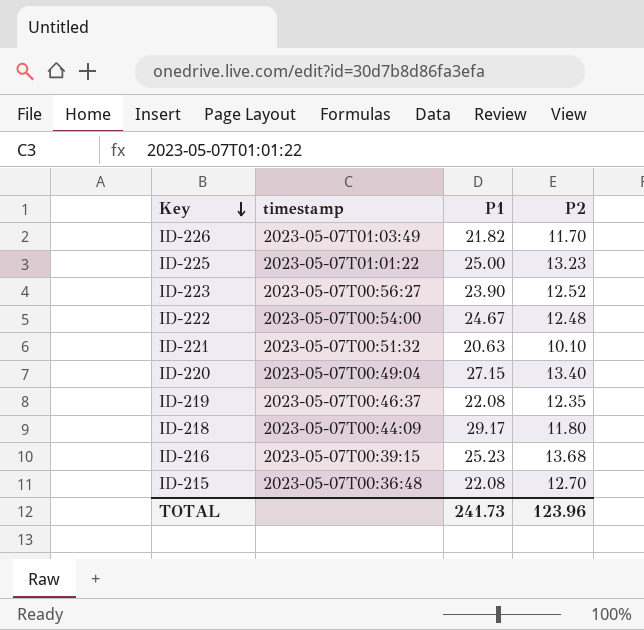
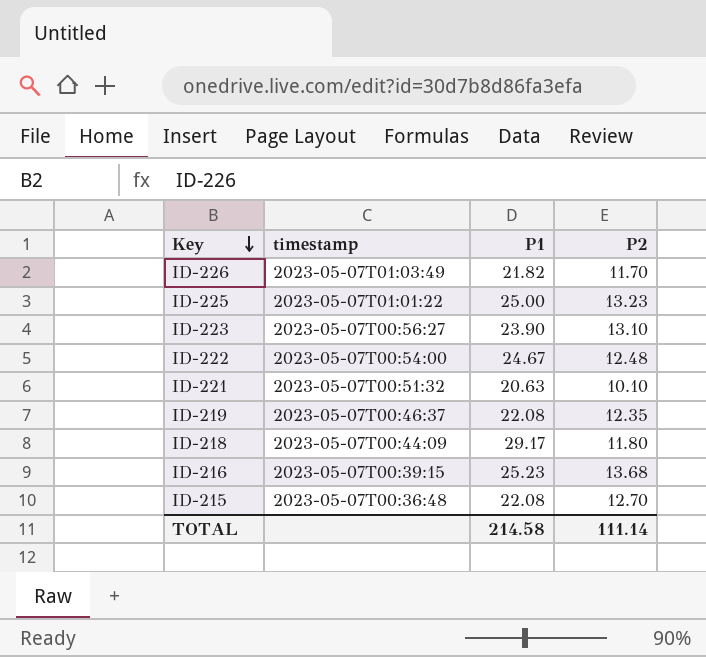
row ID-220: 2023-05-07T00:49:04 | 27.15 | 13.40 -> none
ID-223 | P2: 12.52 -> 13.10
TOTAL | P1: 241.73 -> 214.58
TOTAL | P2: 123.96 -> 111.14

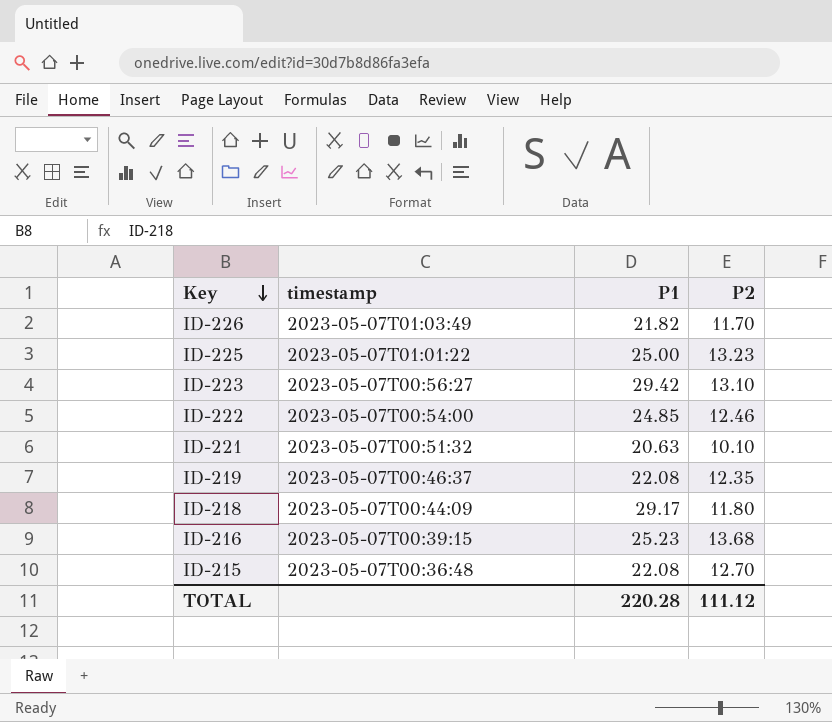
ID-223 | P1: 23.90 -> 29.42
ID-222 | P1: 24.67 -> 24.85
ID-222 | P2: 12.48 -> 12.46
TOTAL | P1: 214.58 -> 220.28
TOTAL | P2: 111.14 -> 111.12

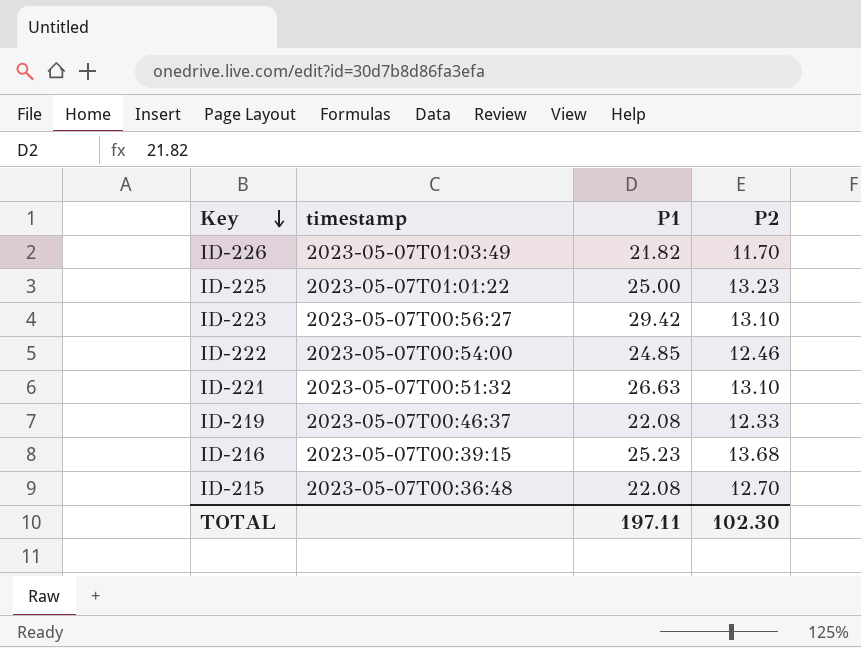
row ID-218: 2023-05-07T00:44:09 | 29.17 | 11.80 -> none
ID-221 | P1: 20.63 -> 26.63
ID-221 | P2: 10.10 -> 13.10
ID-219 | P2: 12.35 -> 12.33
TOTAL | P1: 220.28 -> 197.11
TOTAL | P2: 111.12 -> 102.30

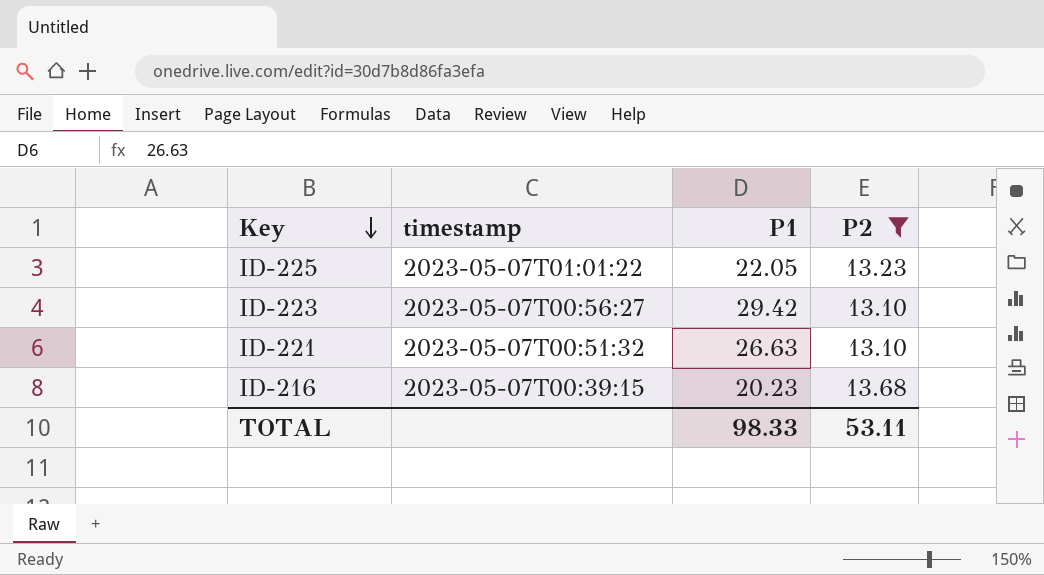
filter: none -> P2 >= 13.10
ID-225 | P1: 25.00 -> 22.05
ID-216 | P1: 25.23 -> 20.23
TOTAL | P1: 197.11 -> 98.33
TOTAL | P2: 102.30 -> 53.11

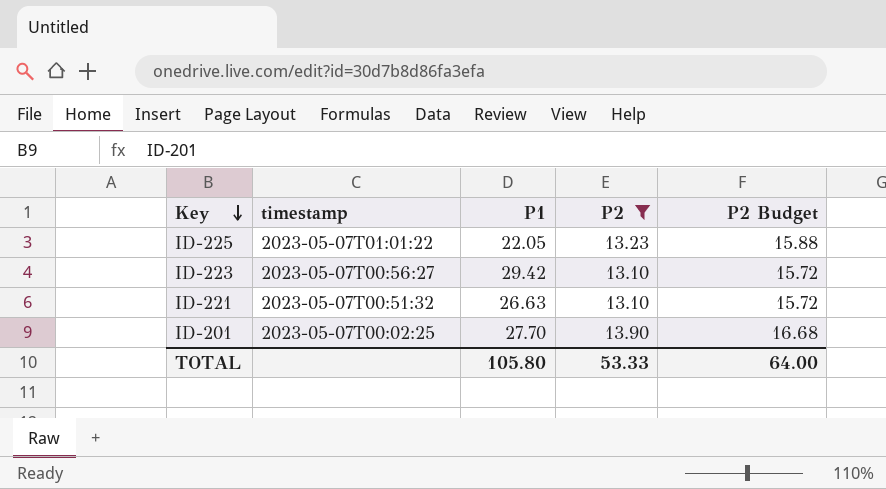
column P2 Budget | formula: none -> [P2] * 1.2
row ID-216: 2023-05-07T00:39:15 | 20.23 | 13.68 -> none
row ID-201: none -> 2023-05-07T00:02:25 | 27.70 | 13.90 | 16.68
TOTAL | P1: 98.33 -> 105.80
TOTAL | P2: 53.11 -> 53.33

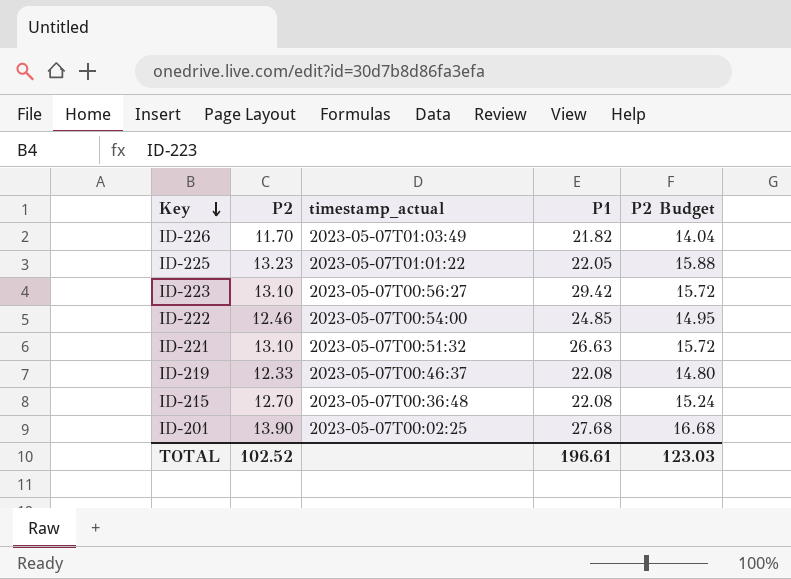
filter: P2 >= 13.10 -> none
column P2 | position: 4 -> 2
column name: timestamp -> timestamp_actual
ID-201 | P1: 27.70 -> 27.68
TOTAL | P2: 53.33 -> 102.52
TOTAL | P1: 105.80 -> 196.61
TOTAL | P2 Budget: 64.00 -> 123.03

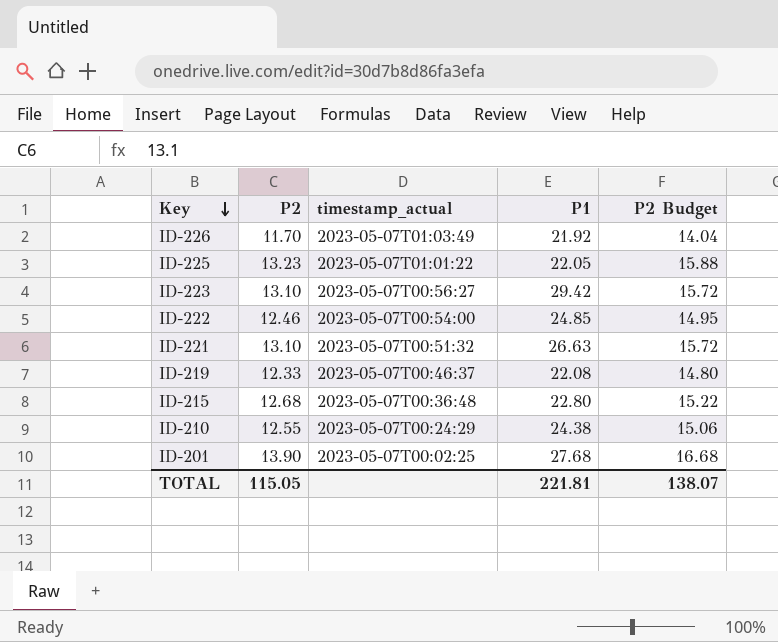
ID-226 | P1: 21.82 -> 21.92
ID-215 | P2: 12.70 -> 12.68
ID-215 | P1: 22.08 -> 22.80
ID-215 | P2 Budget: 15.24 -> 15.22
row ID-210: none -> 12.55 | 2023-05-07T00:24:29 | 24.38 | 15.06
TOTAL | P2: 102.52 -> 115.05
TOTAL | P1: 196.61 -> 221.81
TOTAL | P2 Budget: 123.03 -> 138.07

